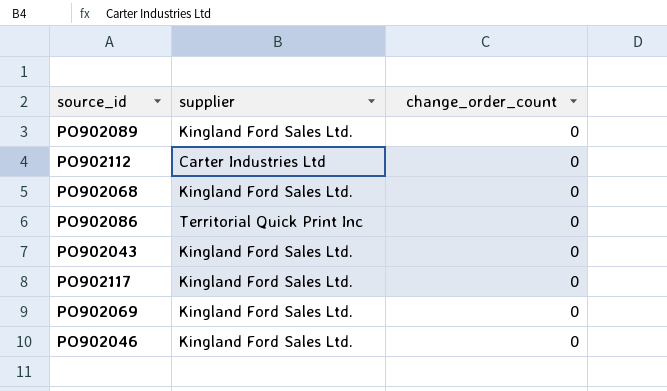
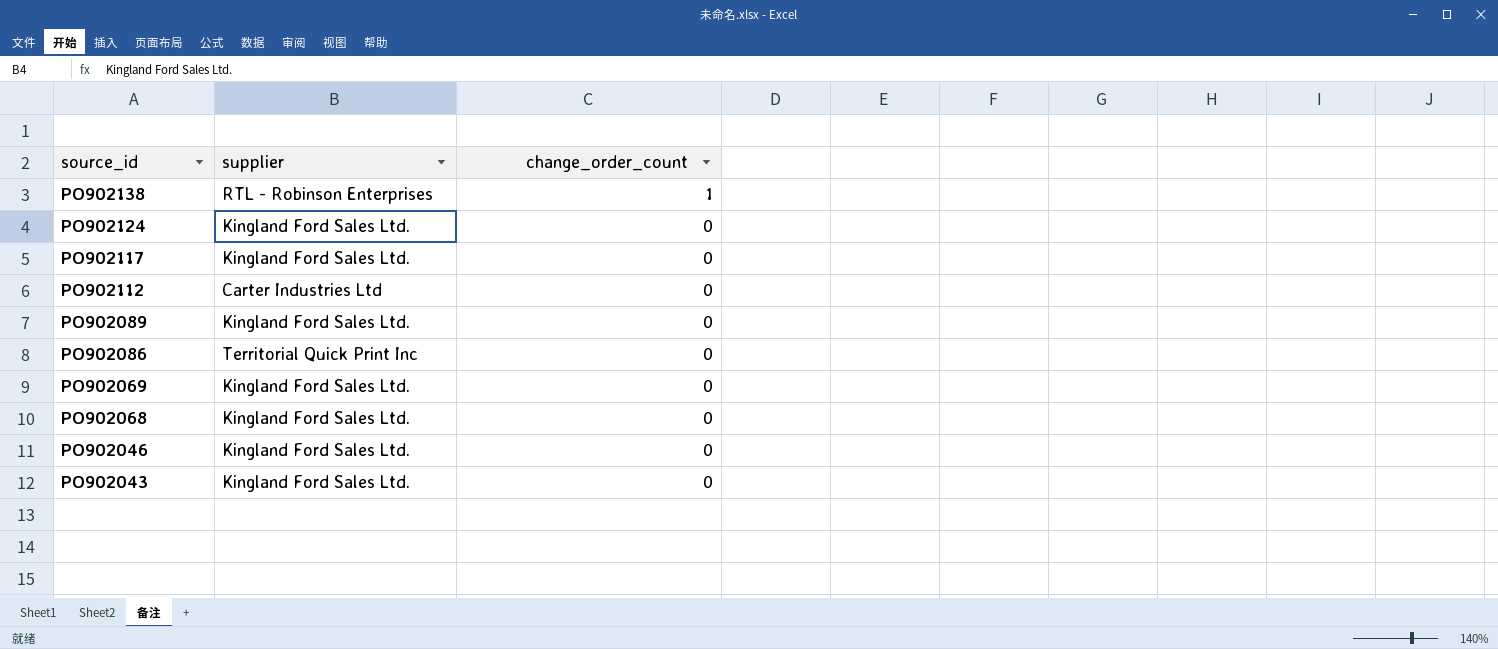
row order: none -> source_id descending
row PO902138: none -> RTL - Robinson Enterprises | 1
row PO902124: none -> Kingland Ford Sales Ltd. | 0

